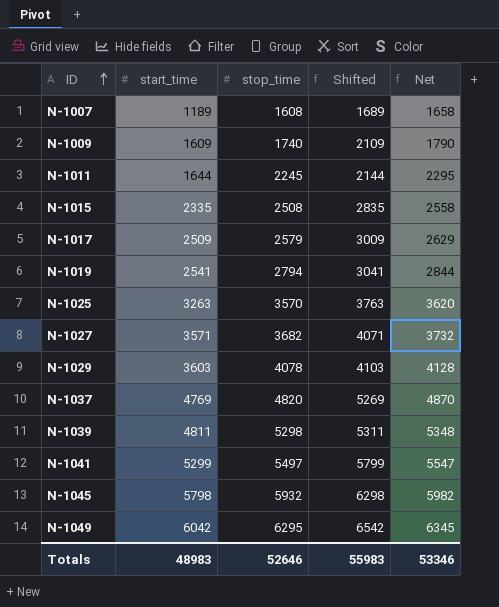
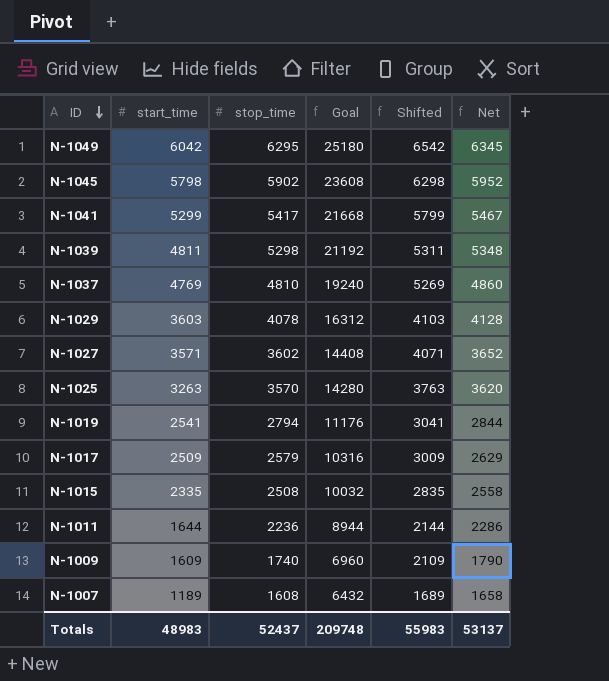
row order: ID ascending -> ID descending
column Goal | formula: none -> [stop_time] * 4
N-1045 | stop_time: 5932 -> 5902
N-1045 | Net: 5982 -> 5952
N-1041 | stop_time: 5497 -> 5417
N-1041 | Net: 5547 -> 5467
N-1037 | stop_time: 4820 -> 4810
N-1037 | Net: 4870 -> 4860
N-1027 | stop_time: 3682 -> 3602
N-1027 | Net: 3732 -> 3652
N-1011 | stop_time: 2245 -> 2236
N-1011 | Net: 2295 -> 2286
Totals | stop_time: 52646 -> 52437
Totals | Net: 53346 -> 53137

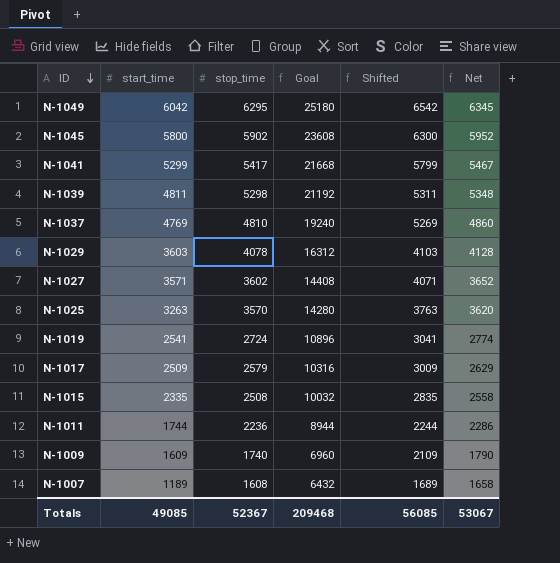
N-1045 | start_time: 5798 -> 5800
N-1045 | Shifted: 6298 -> 6300
N-1019 | stop_time: 2794 -> 2724
N-1019 | Goal: 11176 -> 10896
N-1019 | Net: 2844 -> 2774
N-1011 | start_time: 1644 -> 1744
N-1011 | Shifted: 2144 -> 2244
Totals | start_time: 48983 -> 49085
Totals | stop_time: 52437 -> 52367
Totals | Goal: 209748 -> 209468
Totals | Shifted: 55983 -> 56085
Totals | Net: 53137 -> 53067

